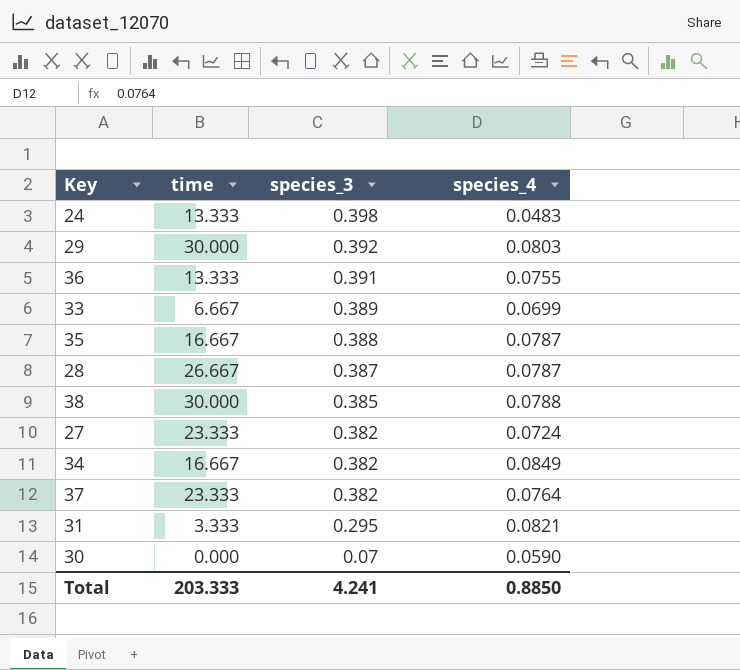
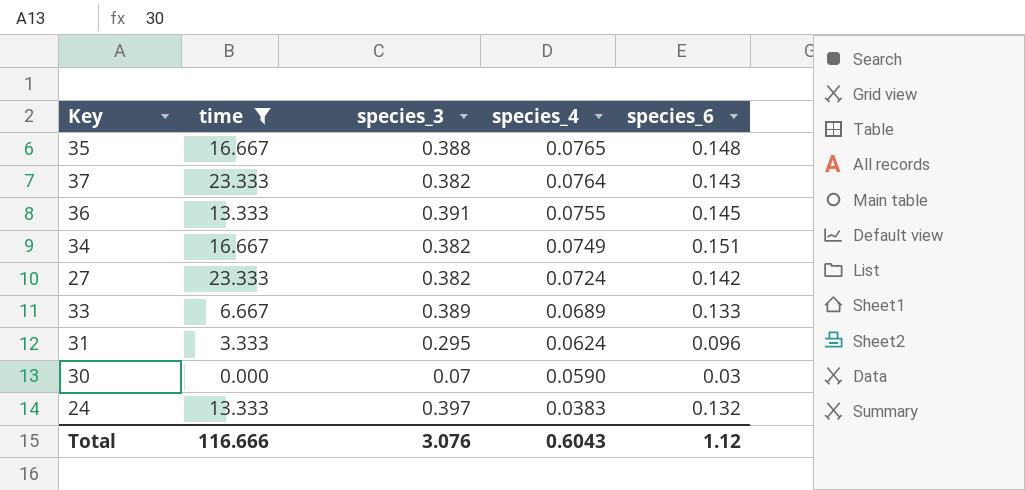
filter: none -> time <= 23.333
row order: species_3 descending -> species_4 descending
column species_6 | position: none -> 5
35 | species_4: 0.0787 -> 0.0765
34 | species_4: 0.0849 -> 0.0749
33 | species_4: 0.0699 -> 0.0689
31 | species_4: 0.0821 -> 0.0624
24 | species_3: 0.398 -> 0.397
24 | species_4: 0.0483 -> 0.0383
Total | time: 203.333 -> 116.666
Total | species_3: 4.241 -> 3.076
Total | species_4: 0.8850 -> 0.6043

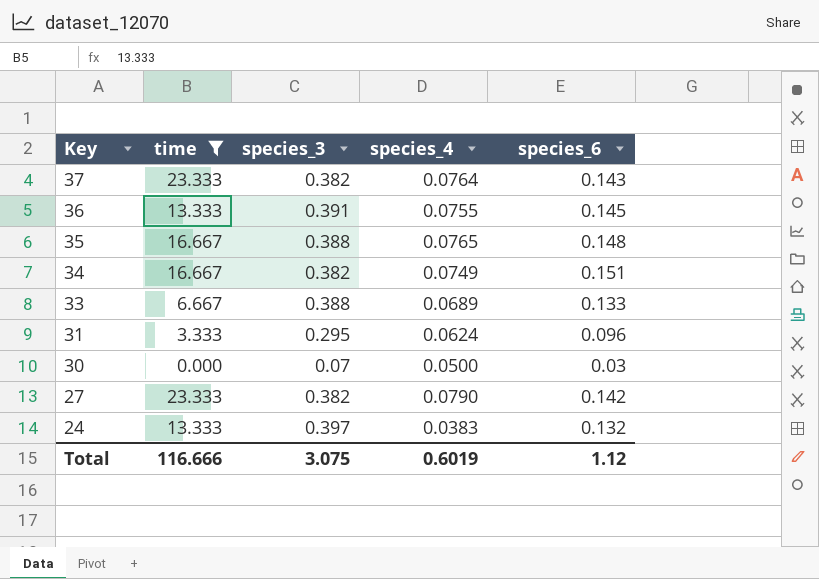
row order: species_4 descending -> Key descending
33 | species_3: 0.389 -> 0.388
30 | species_4: 0.0590 -> 0.0500
27 | species_4: 0.0724 -> 0.0790
Total | species_3: 3.076 -> 3.075
Total | species_4: 0.6043 -> 0.6019

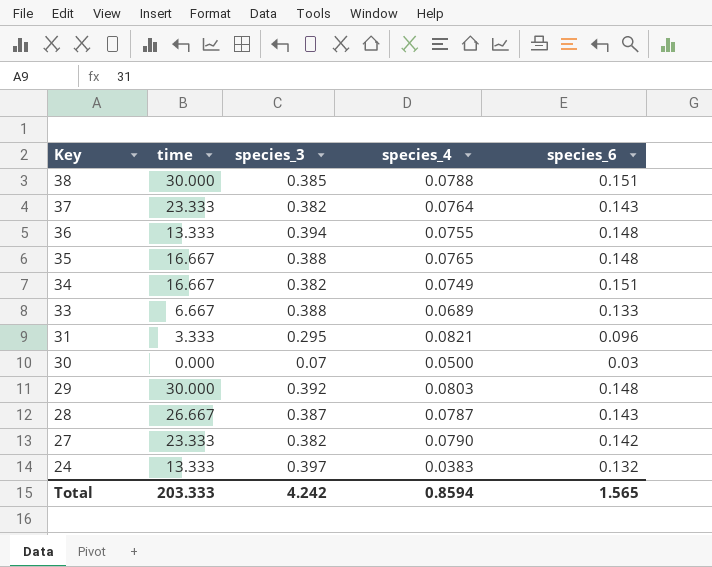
filter: time <= 23.333 -> none
36 | species_3: 0.391 -> 0.394
36 | species_6: 0.145 -> 0.148
31 | species_4: 0.0624 -> 0.0821
Total | time: 116.666 -> 203.333
Total | species_3: 3.075 -> 4.242
Total | species_4: 0.6019 -> 0.8594
Total | species_6: 1.12 -> 1.565

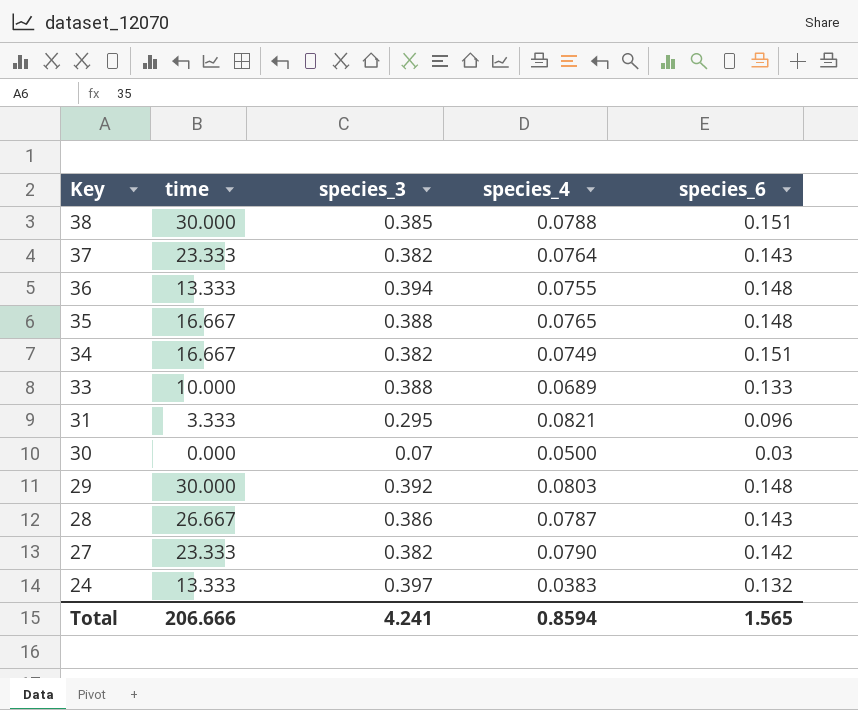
33 | time: 6.667 -> 10.000
28 | species_3: 0.387 -> 0.386
Total | time: 203.333 -> 206.666
Total | species_3: 4.242 -> 4.241

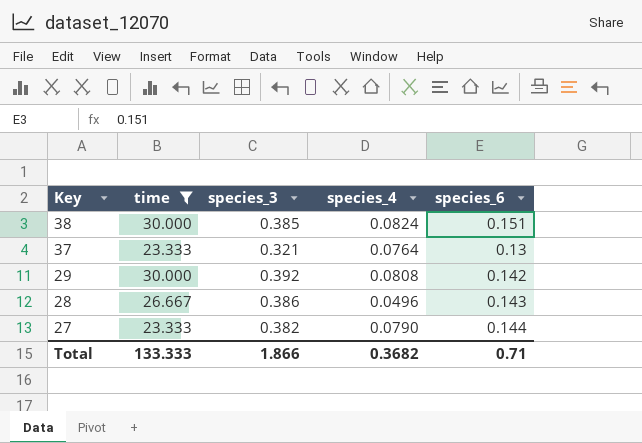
filter: none -> time >= 23.333
38 | species_4: 0.0788 -> 0.0824
37 | species_3: 0.382 -> 0.321
37 | species_6: 0.143 -> 0.13
29 | species_4: 0.0803 -> 0.0808
29 | species_6: 0.148 -> 0.142
28 | species_4: 0.0787 -> 0.0496
27 | species_6: 0.142 -> 0.144
Total | time: 206.666 -> 133.333
Total | species_3: 4.241 -> 1.866
Total | species_4: 0.8594 -> 0.3682
Total | species_6: 1.565 -> 0.71

